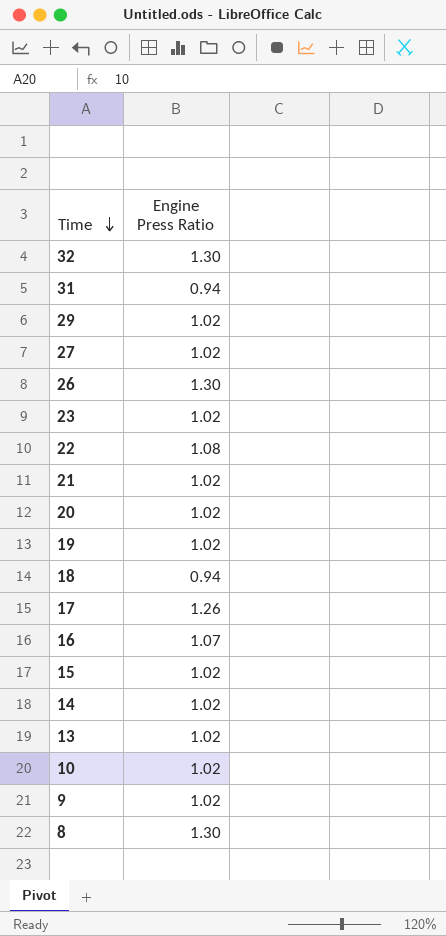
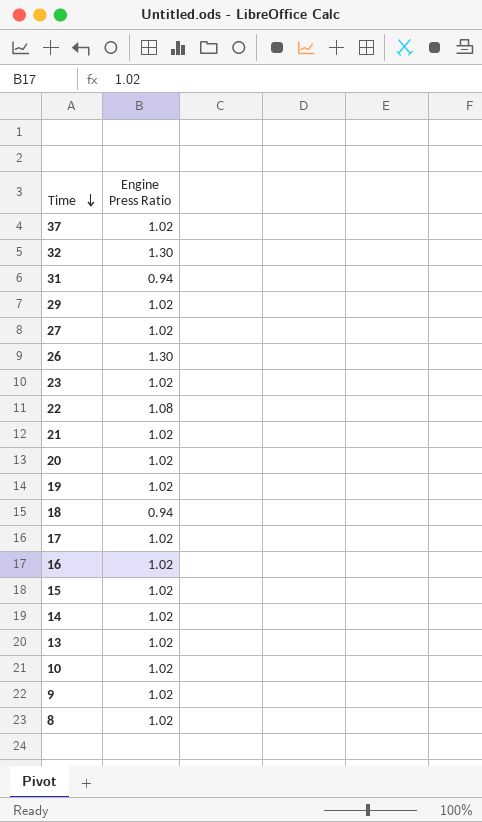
row 37: none -> 1.02
17 | Engine Press Ratio: 1.26 -> 1.02
16 | Engine Press Ratio: 1.07 -> 1.02
8 | Engine Press Ratio: 1.30 -> 1.02

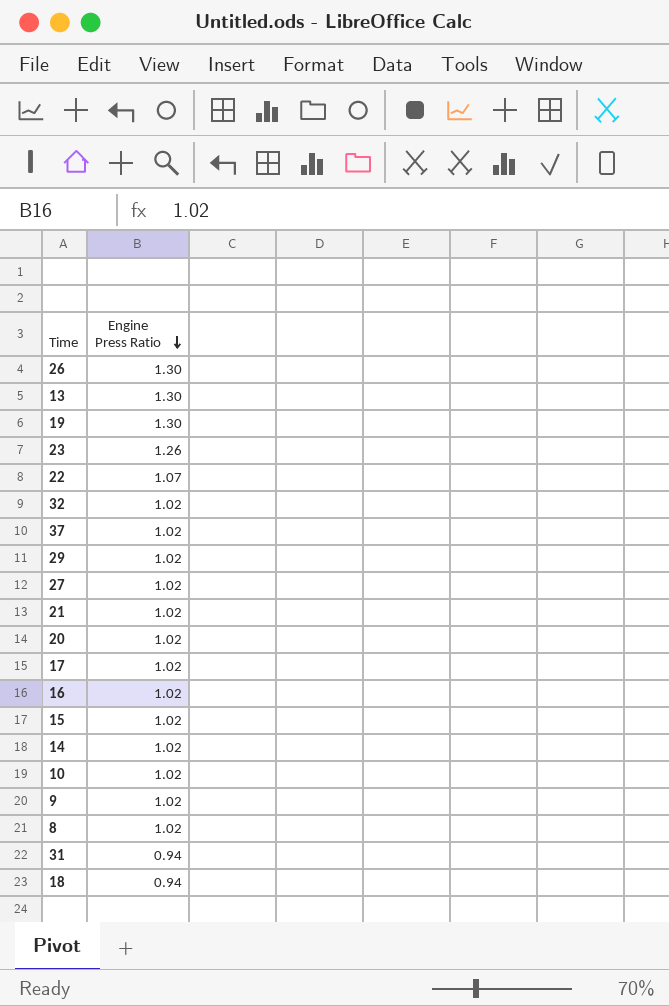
row order: Time descending -> Engine Press Ratio descending
13 | Engine Press Ratio: 1.02 -> 1.30
19 | Engine Press Ratio: 1.02 -> 1.30
23 | Engine Press Ratio: 1.02 -> 1.26
22 | Engine Press Ratio: 1.08 -> 1.07
32 | Engine Press Ratio: 1.30 -> 1.02

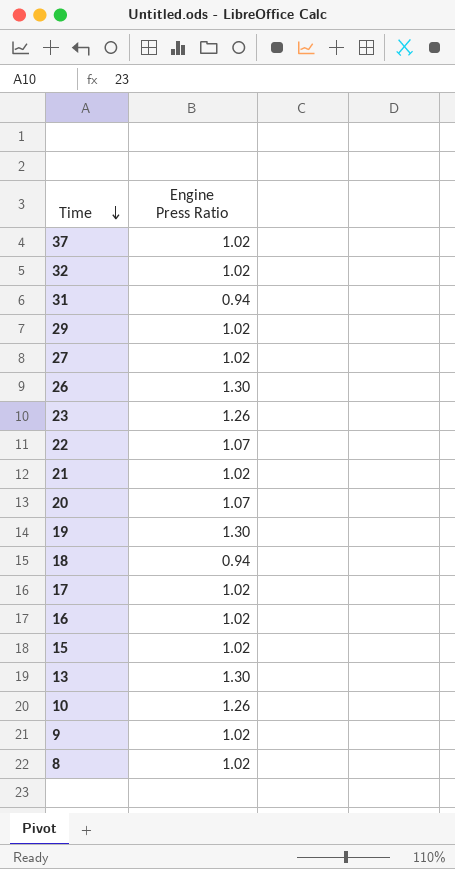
row order: Engine Press Ratio descending -> Time descending
row 14: 1.02 -> none
20 | Engine Press Ratio: 1.02 -> 1.07
10 | Engine Press Ratio: 1.02 -> 1.26

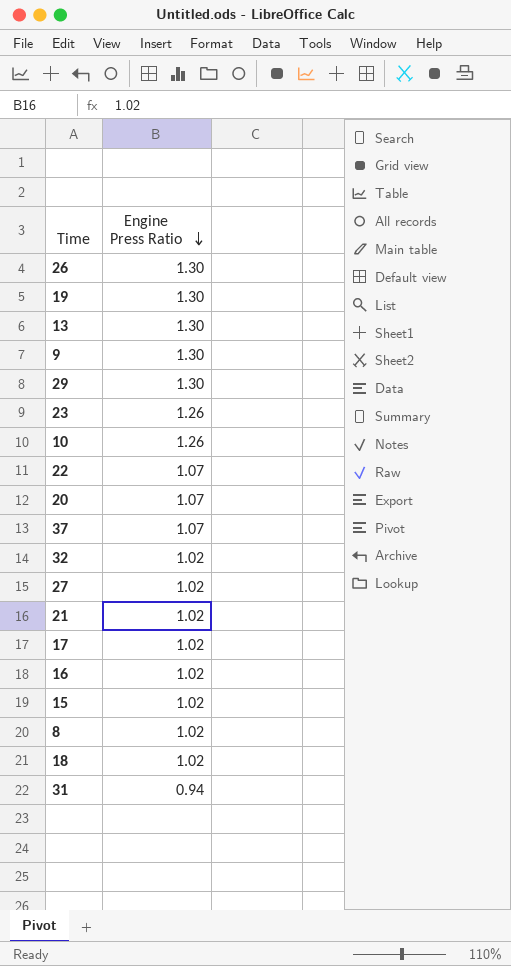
row order: Time descending -> Engine Press Ratio descending
9 | Engine Press Ratio: 1.02 -> 1.30
29 | Engine Press Ratio: 1.02 -> 1.30
37 | Engine Press Ratio: 1.02 -> 1.07
18 | Engine Press Ratio: 0.94 -> 1.02

